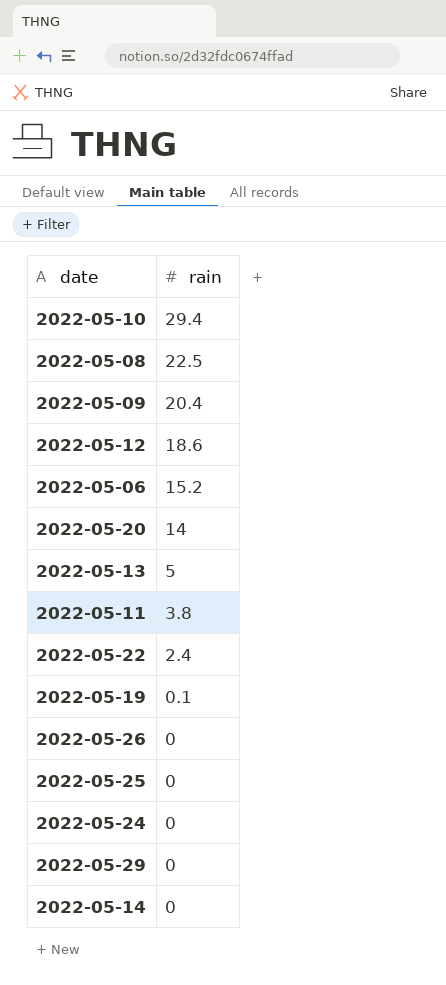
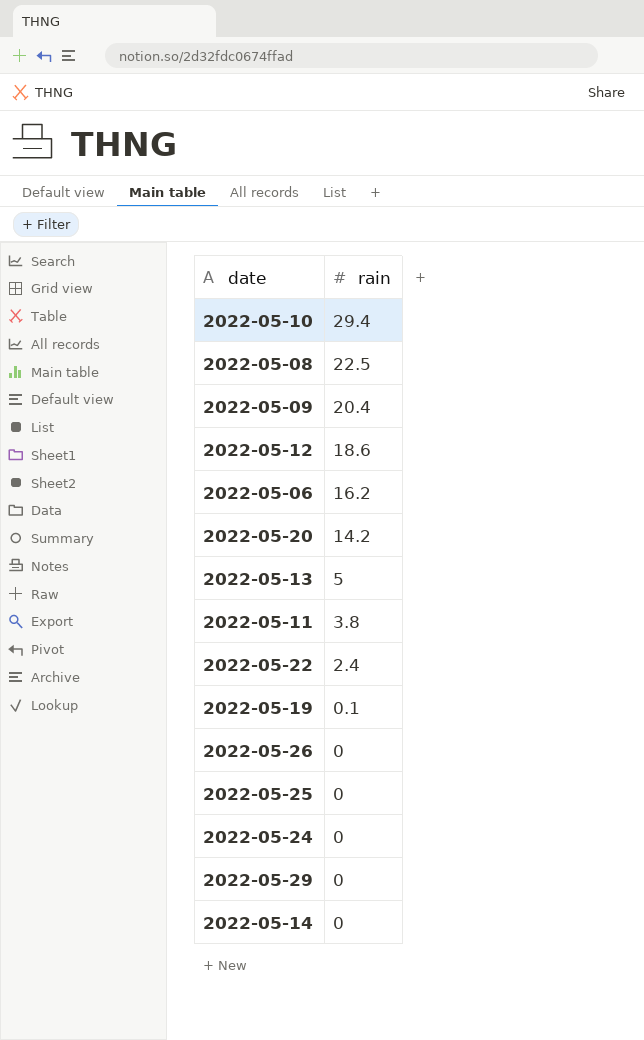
2022-05-06 | rain: 15.2 -> 16.2
2022-05-20 | rain: 14 -> 14.2

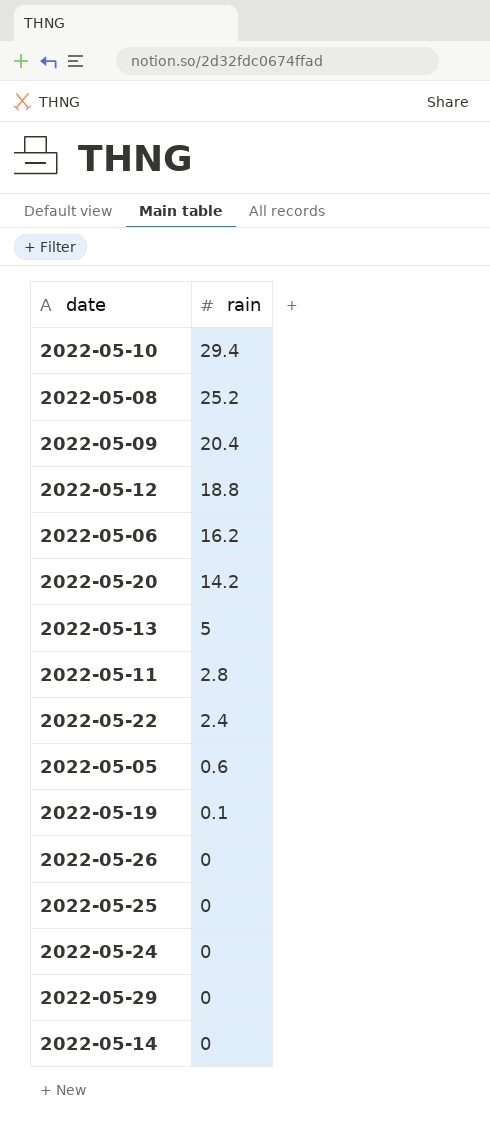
2022-05-08 | rain: 22.5 -> 25.2
2022-05-12 | rain: 18.6 -> 18.8
2022-05-11 | rain: 3.8 -> 2.8
row 2022-05-05: none -> 0.6

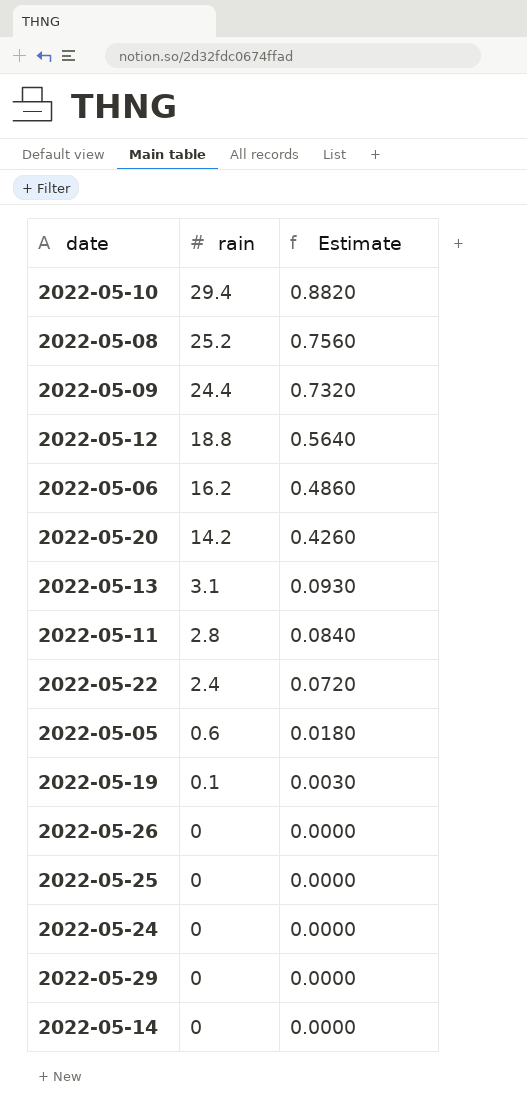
column Estimate | formula: none -> [rain] * 0.03
2022-05-09 | rain: 20.4 -> 24.4
2022-05-13 | rain: 5 -> 3.1

